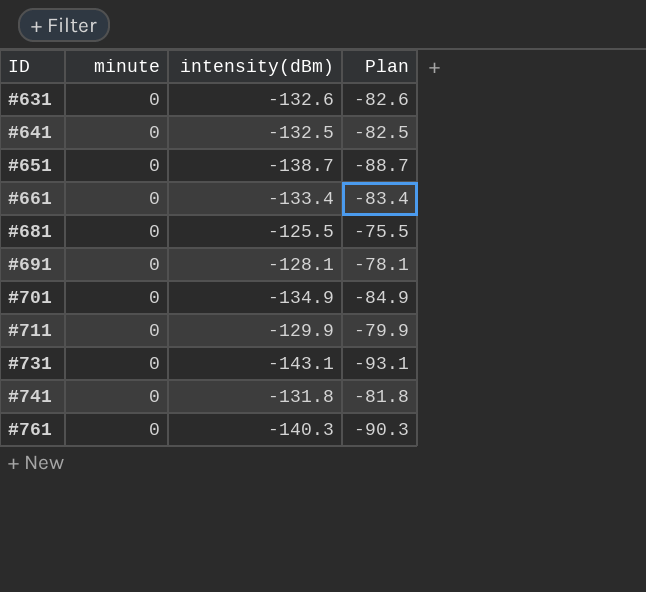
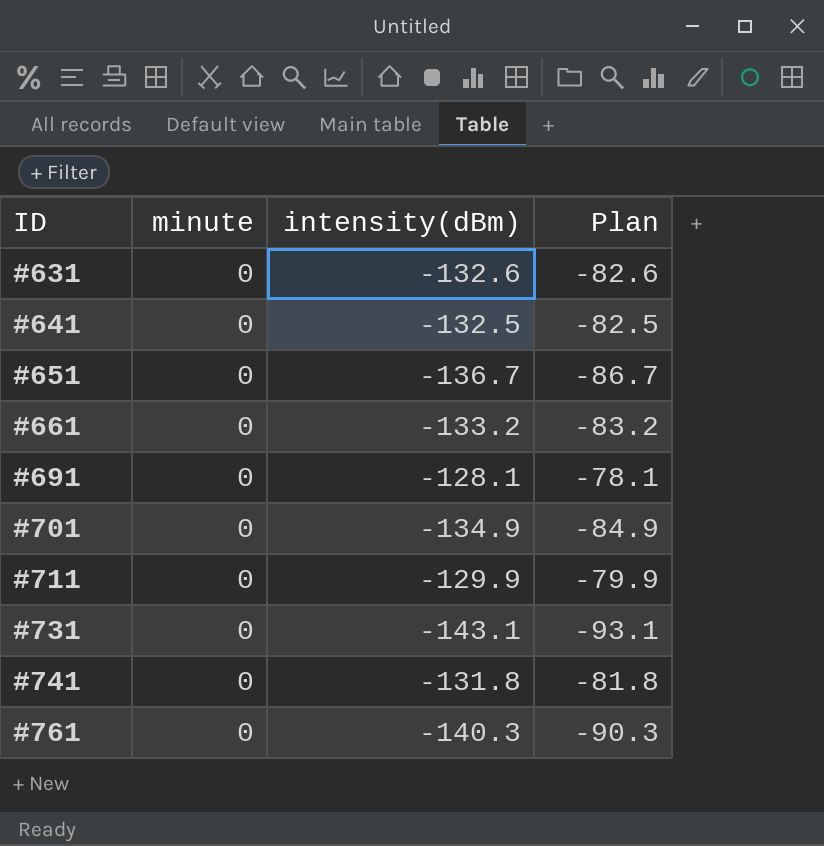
row #681: 0 | -125.5 | -75.5 -> none
#651 | intensity(dBm): -138.7 -> -136.7
#651 | Plan: -88.7 -> -86.7
#661 | intensity(dBm): -133.4 -> -133.2
#661 | Plan: -83.4 -> -83.2

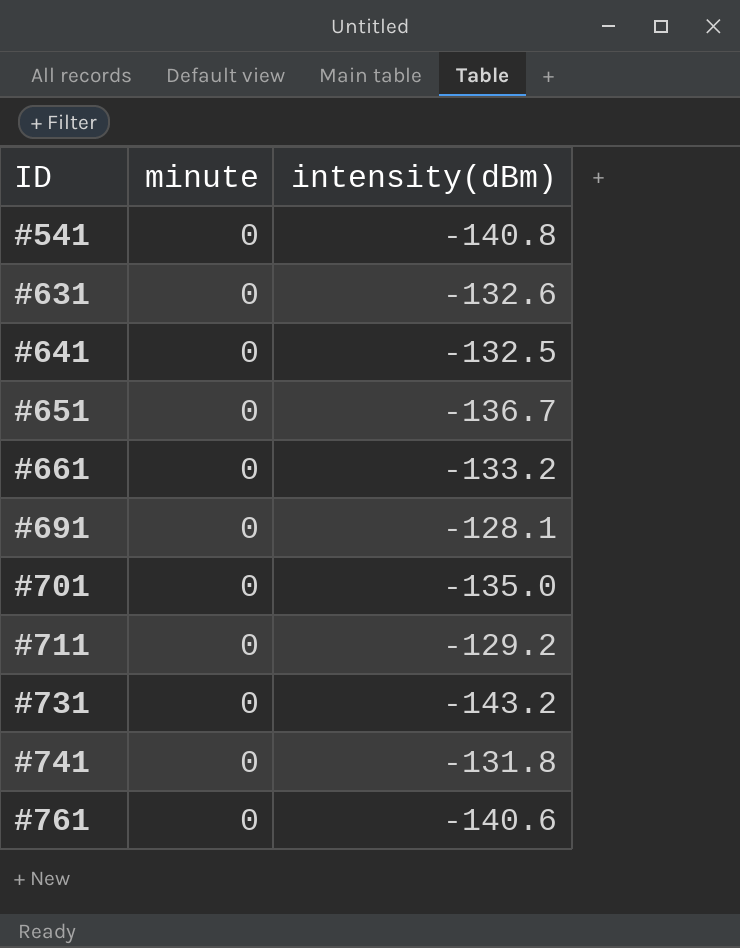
column Plan | formula: [intensity(dBm)] + 50 -> none
row #541: none -> 0 | -140.8
#701 | intensity(dBm): -134.9 -> -135.0
#711 | intensity(dBm): -129.9 -> -129.2
#731 | intensity(dBm): -143.1 -> -143.2
#761 | intensity(dBm): -140.3 -> -140.6

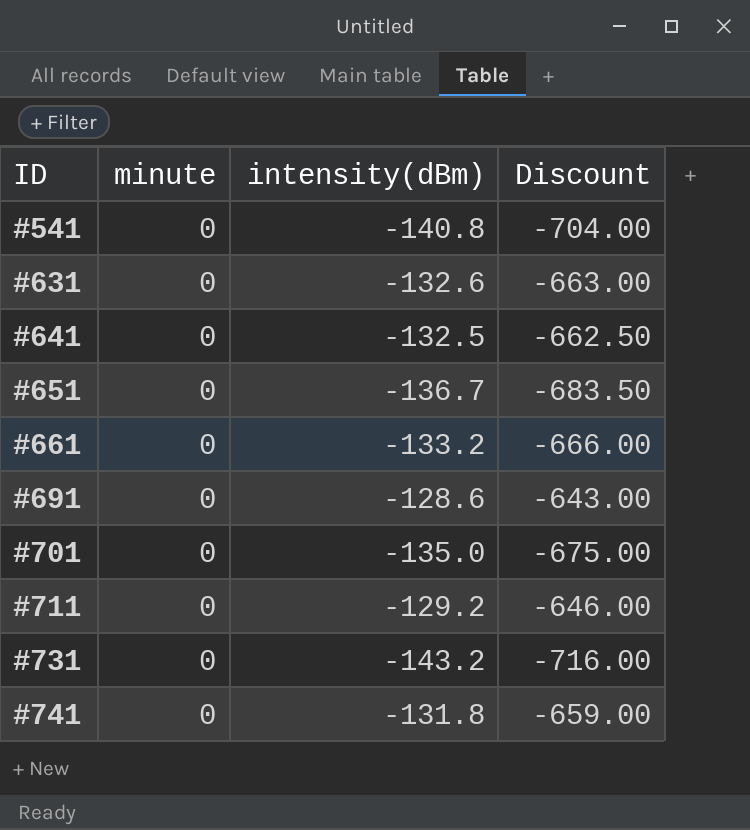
column Discount | formula: none -> [intensity(dBm)] * 5
row #761: 0 | -140.6 -> none
#691 | intensity(dBm): -128.1 -> -128.6

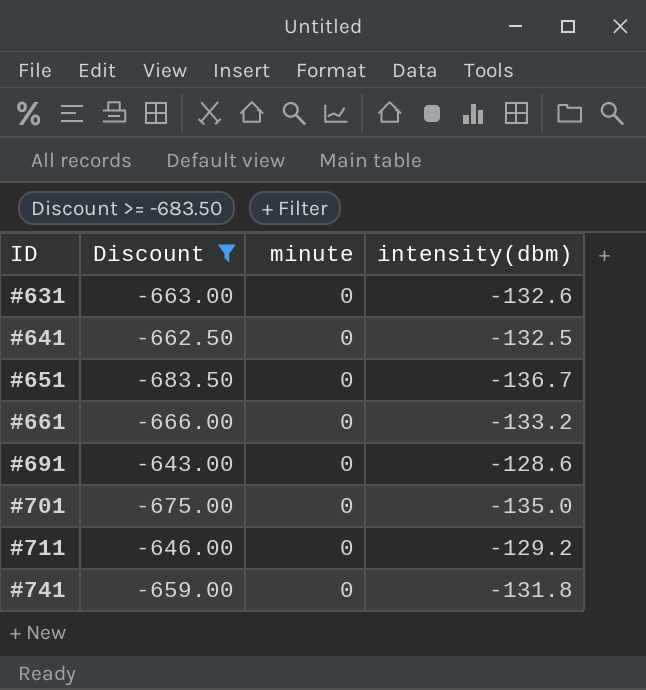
filter: none -> Discount >= -683.50
column Discount | position: 4 -> 2
column name: intensity(dBm) -> intensity(dbm)

